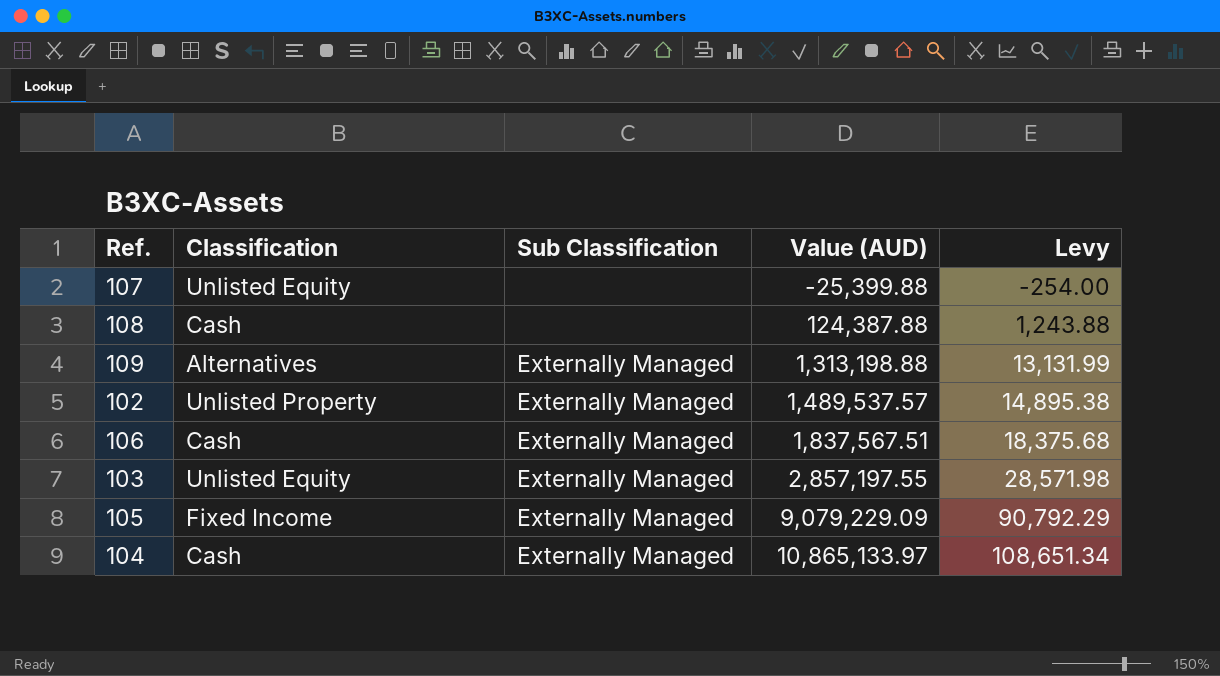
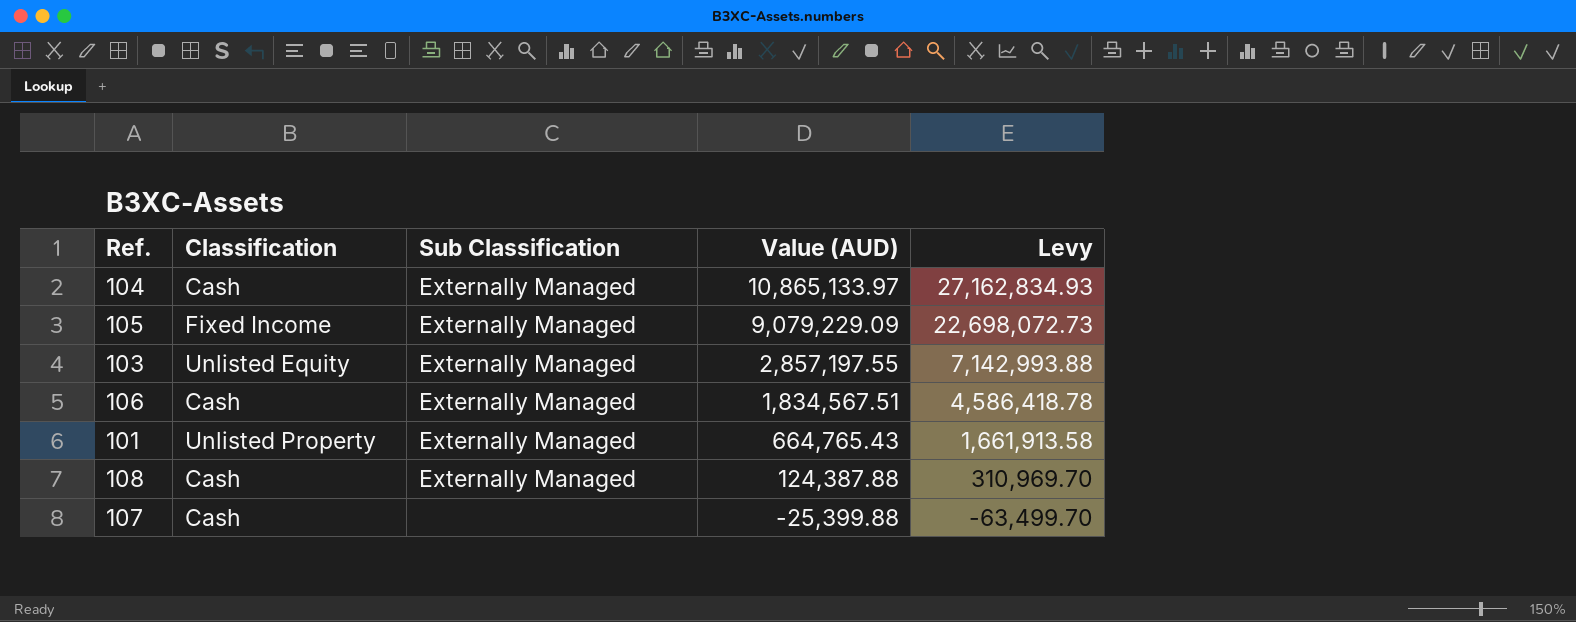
row order: Value (AUD) ascending -> Value (AUD) descending
column Levy | formula: [Value (AUD)] * 0.01 -> [Value (AUD)] * 2.5
row 109: Alternatives | Externally Managed | 1,313,198.88 | 13,131.99 -> none
row 102: Unlisted Property | Externally Managed | 1,489,537.57 | 14,895.38 -> none
106 | Value (AUD): 1,837,567.51 -> 1,834,567.51
row 101: none -> Unlisted Property | Externally Managed | 664,765.43 | 1,661,913.58
108 | Sub Classification: none -> Externally Managed
107 | Classification: Unlisted Equity -> Cash

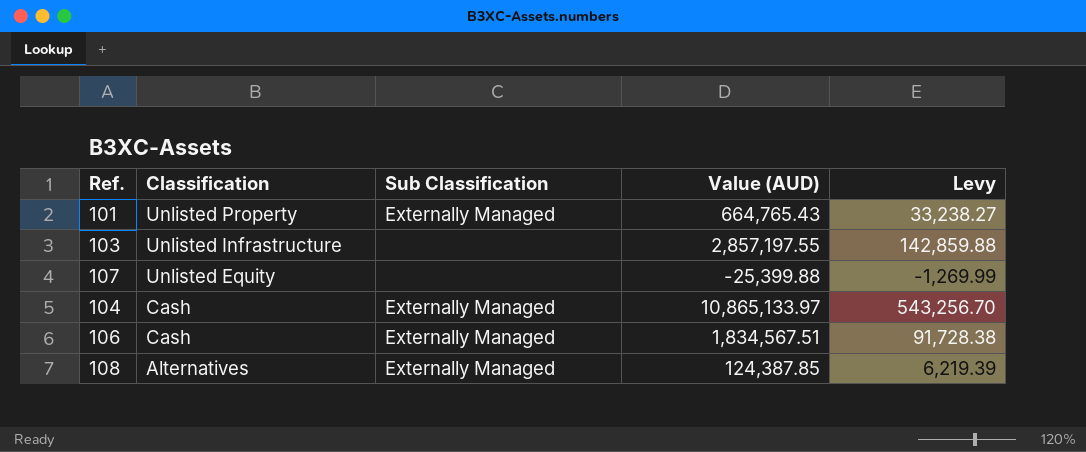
row order: Value (AUD) descending -> Classification descending
column Levy | formula: [Value (AUD)] * 2.5 -> [Value (AUD)] * 0.05
row 105: Fixed Income | Externally Managed | 9,079,229.09 | 22,698,072.73 -> none
103 | Classification: Unlisted Equity -> Unlisted Infrastructure
103 | Sub Classification: Externally Managed -> none
107 | Classification: Cash -> Unlisted Equity
108 | Classification: Cash -> Alternatives
108 | Value (AUD): 124,387.88 -> 124,387.85

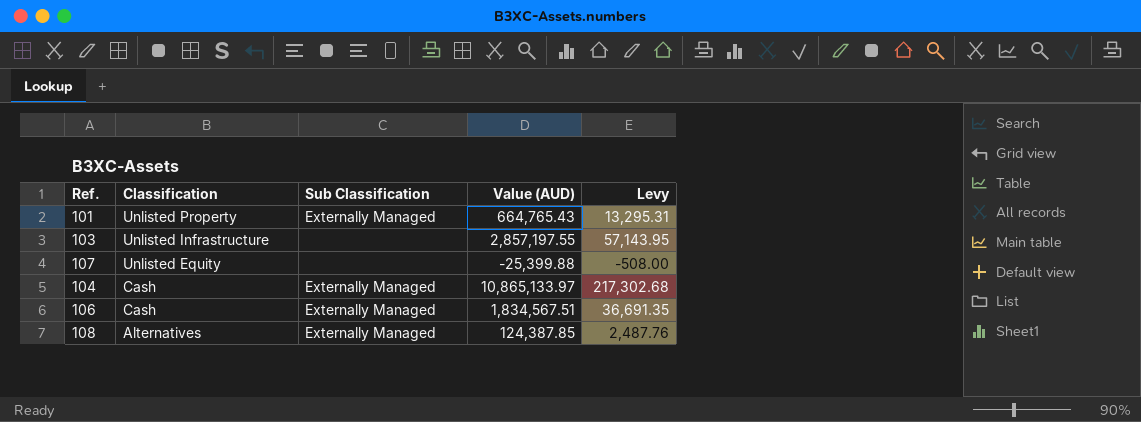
column Levy | formula: [Value (AUD)] * 0.05 -> [Value (AUD)] * 0.02

